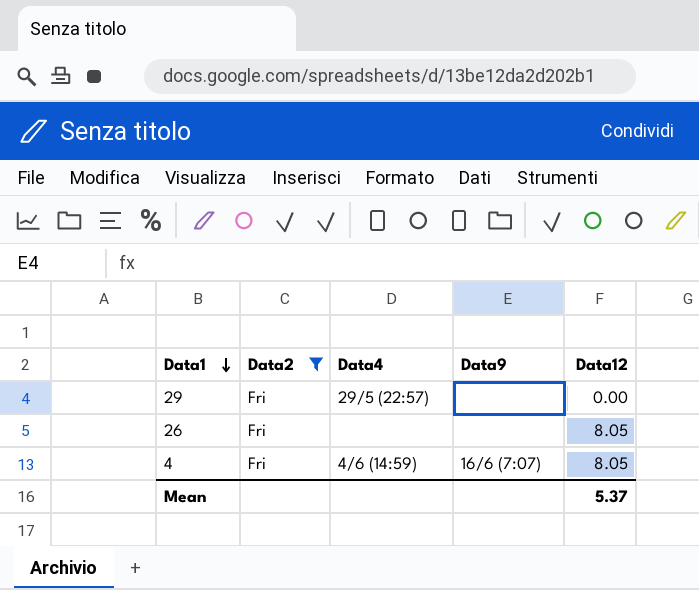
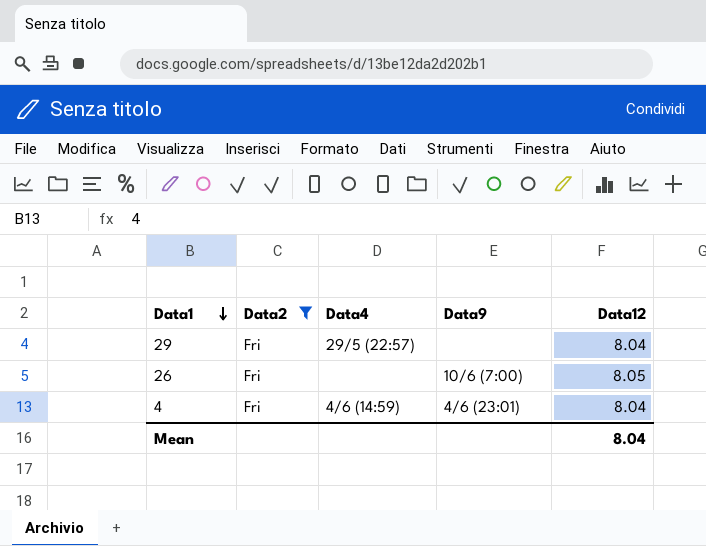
29 | Data12: 0.00 -> 8.04
26 | Data9: none -> 10/6 (7:00)
4 | Data9: 16/6 (7:07) -> 4/6 (23:01)
4 | Data12: 8.05 -> 8.04
Mean | Data12: 5.37 -> 8.04

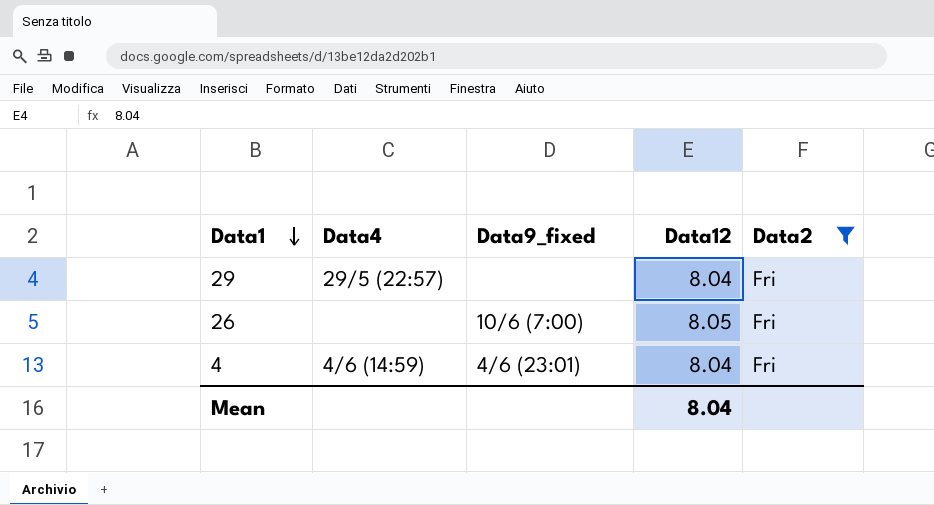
column name: Data9 -> Data9_fixed
column Data2 | position: 2 -> 5

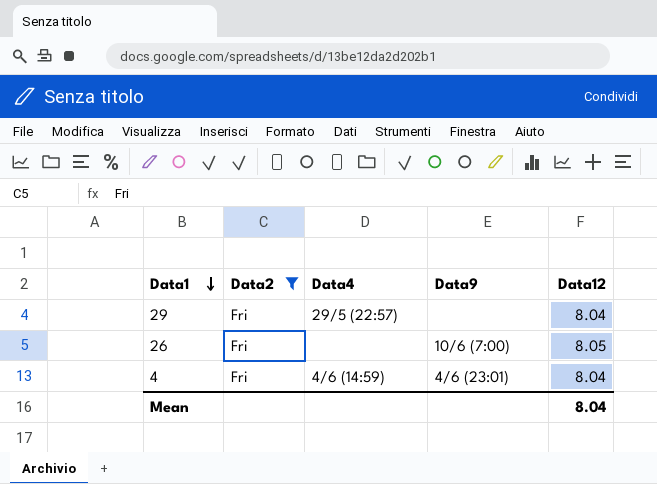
column Data2 | position: 5 -> 2
column name: Data9_fixed -> Data9

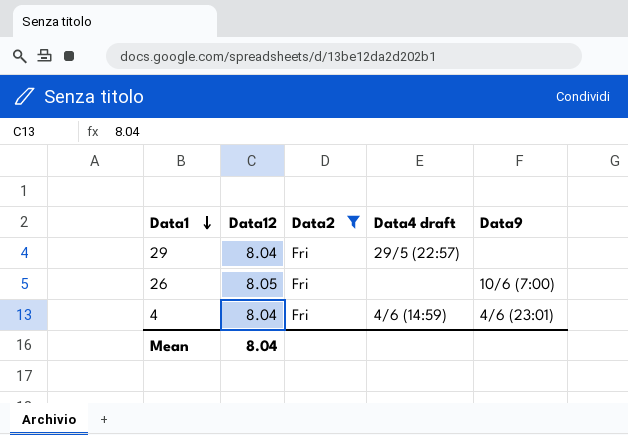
column Data12 | position: 5 -> 2
column name: Data4 -> Data4 draft

